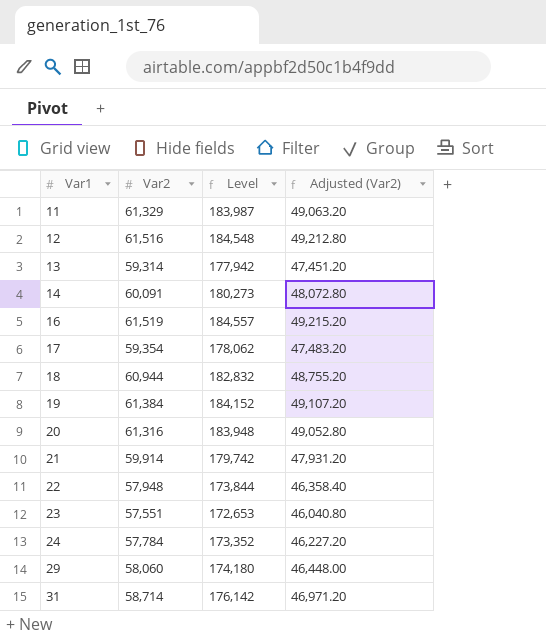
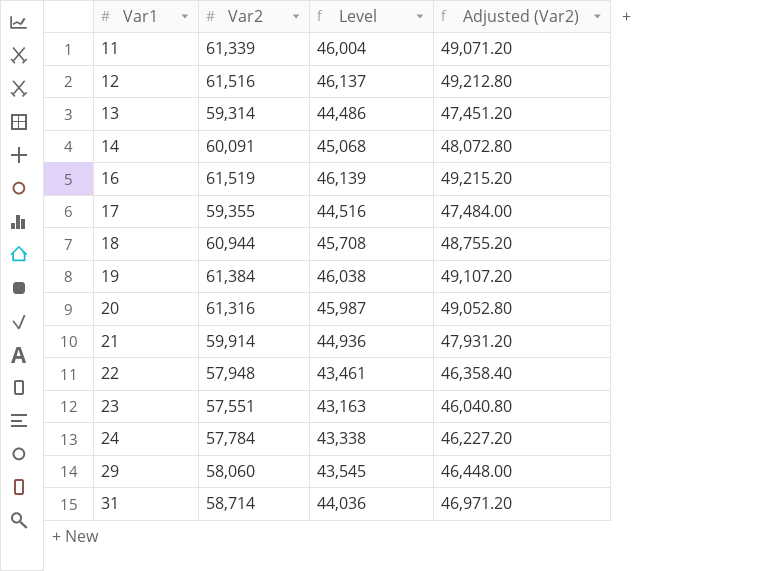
column Level | formula: [Var2] * 3 -> [Var2] * 0.75
11 | Var2: 61,329 -> 61,339
11 | Adjusted (Var2): 49,063.20 -> 49,071.20
17 | Var2: 59,354 -> 59,355
17 | Adjusted (Var2): 47,483.20 -> 47,484.00

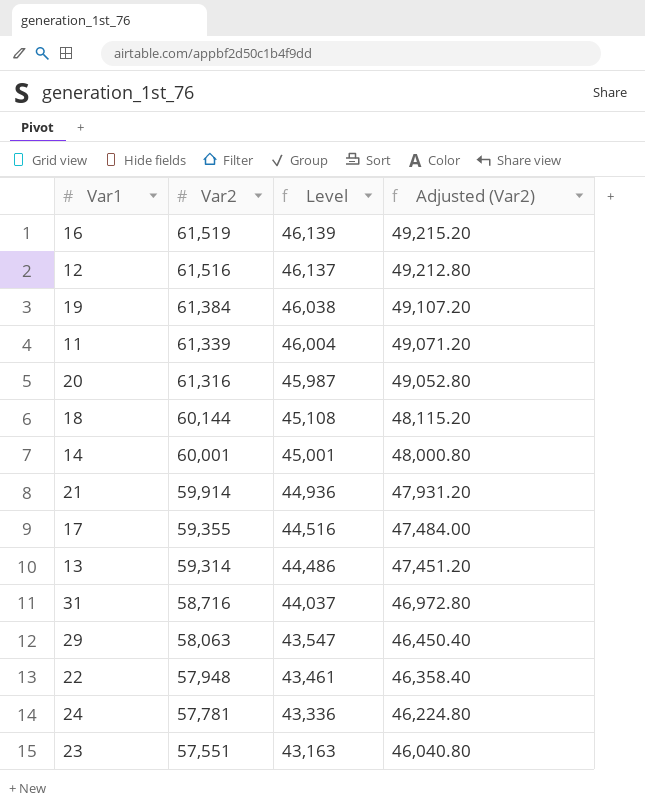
row order: Var1 ascending -> Var2 descending
18 | Var2: 60,944 -> 60,144
18 | Level: 45,708 -> 45,108
18 | Adjusted (Var2): 48,755.20 -> 48,115.20
14 | Var2: 60,091 -> 60,001
14 | Level: 45,068 -> 45,001
14 | Adjusted (Var2): 48,072.80 -> 48,000.80
31 | Var2: 58,714 -> 58,716
31 | Level: 44,036 -> 44,037
31 | Adjusted (Var2): 46,971.20 -> 46,972.80
29 | Var2: 58,060 -> 58,063
29 | Level: 43,545 -> 43,547
29 | Adjusted (Var2): 46,448.00 -> 46,450.40
24 | Var2: 57,784 -> 57,781
24 | Level: 43,338 -> 43,336
24 | Adjusted (Var2): 46,227.20 -> 46,224.80

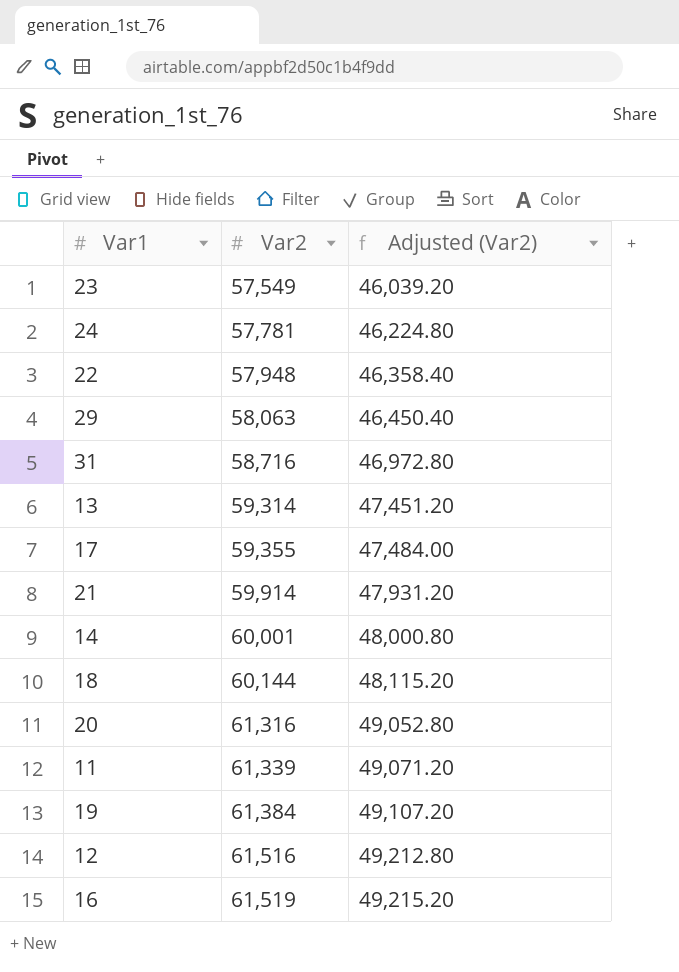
row order: Var2 descending -> Var2 ascending
column Level | formula: [Var2] * 0.75 -> none
23 | Var2: 57,551 -> 57,549
23 | Adjusted (Var2): 46,040.80 -> 46,039.20

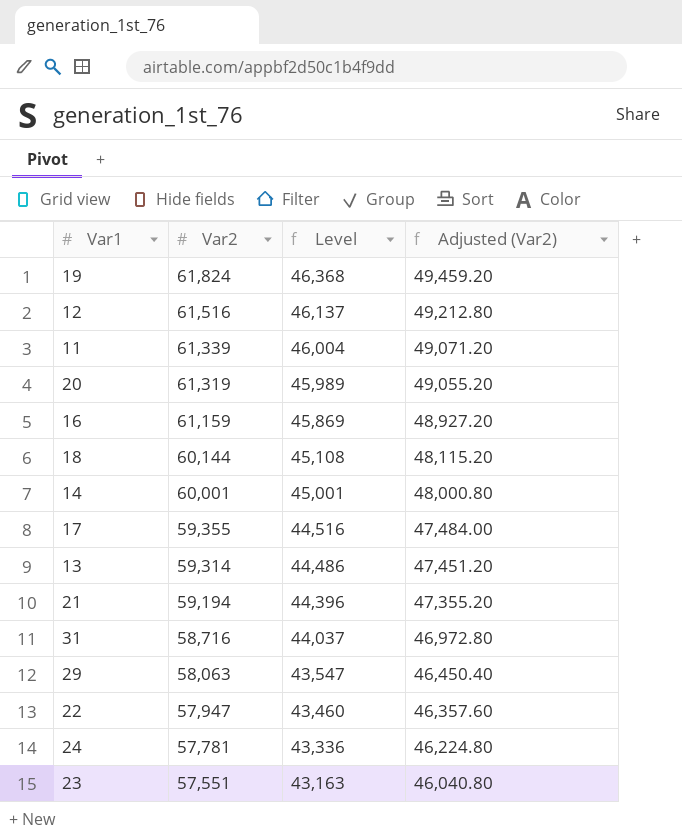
row order: Var2 ascending -> Var2 descending
column Level | formula: none -> [Var2] * 0.75
19 | Var2: 61,384 -> 61,824
19 | Adjusted (Var2): 49,107.20 -> 49,459.20
20 | Var2: 61,316 -> 61,319
20 | Adjusted (Var2): 49,052.80 -> 49,055.20
16 | Var2: 61,519 -> 61,159
16 | Adjusted (Var2): 49,215.20 -> 48,927.20
21 | Var2: 59,914 -> 59,194
21 | Adjusted (Var2): 47,931.20 -> 47,355.20
22 | Var2: 57,948 -> 57,947
22 | Adjusted (Var2): 46,358.40 -> 46,357.60
23 | Var2: 57,549 -> 57,551
23 | Adjusted (Var2): 46,039.20 -> 46,040.80

